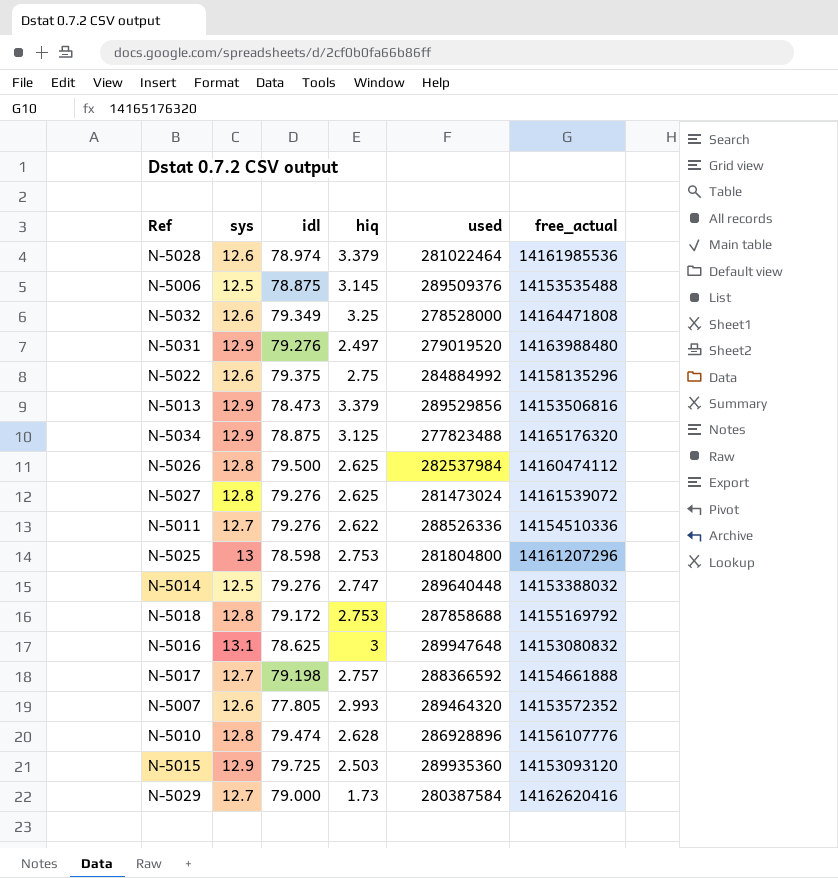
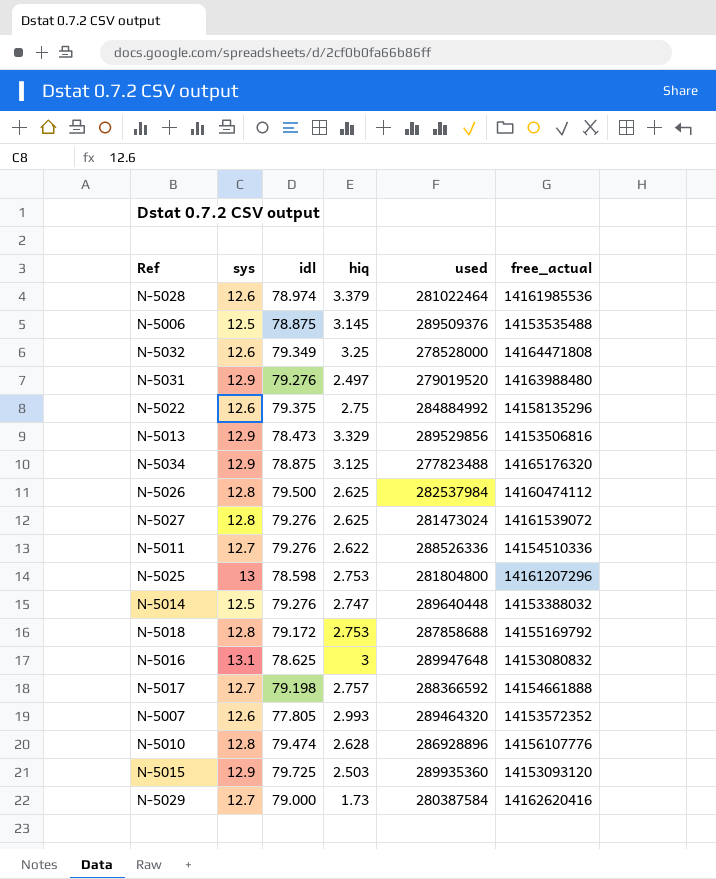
N-5013 | hiq: 3.379 -> 3.329

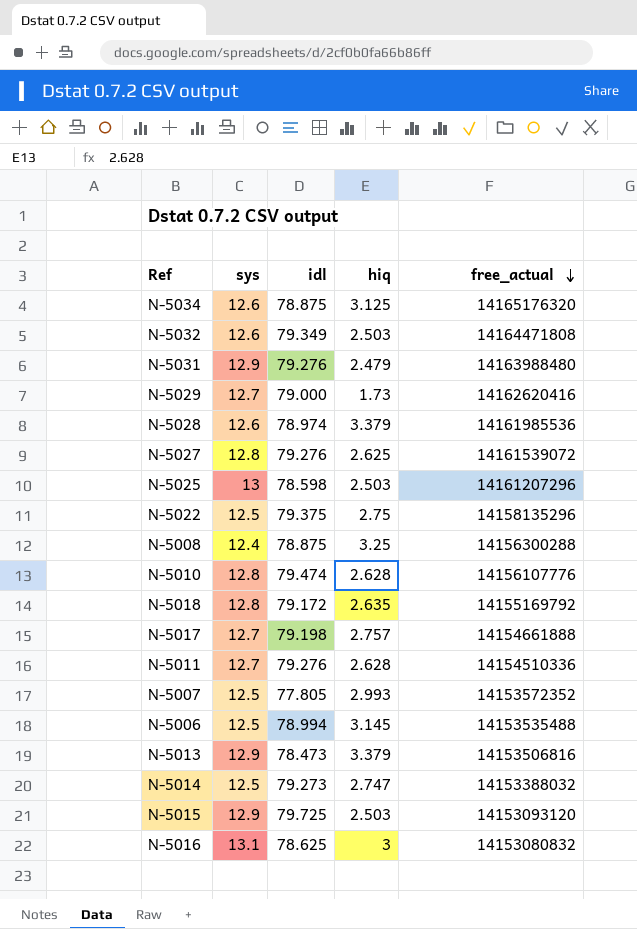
row order: none -> free_actual descending
column used | position: 5 -> none
row N-5026: 12.8 | 79.500 | 2.625 | 282537984 | 14160474112 -> none
N-5034 | sys: 12.9 -> 12.6
N-5032 | hiq: 3.25 -> 2.503
N-5031 | hiq: 2.497 -> 2.479
N-5025 | hiq: 2.753 -> 2.503
N-5022 | sys: 12.6 -> 12.5
row N-5008: none -> 12.4 | 78.875 | 3.25 | 14156300288
N-5018 | hiq: 2.753 -> 2.635
N-5011 | hiq: 2.622 -> 2.628
N-5007 | sys: 12.6 -> 12.5
N-5006 | idl: 78.875 -> 78.994
N-5013 | hiq: 3.329 -> 3.379
N-5014 | idl: 79.276 -> 79.273

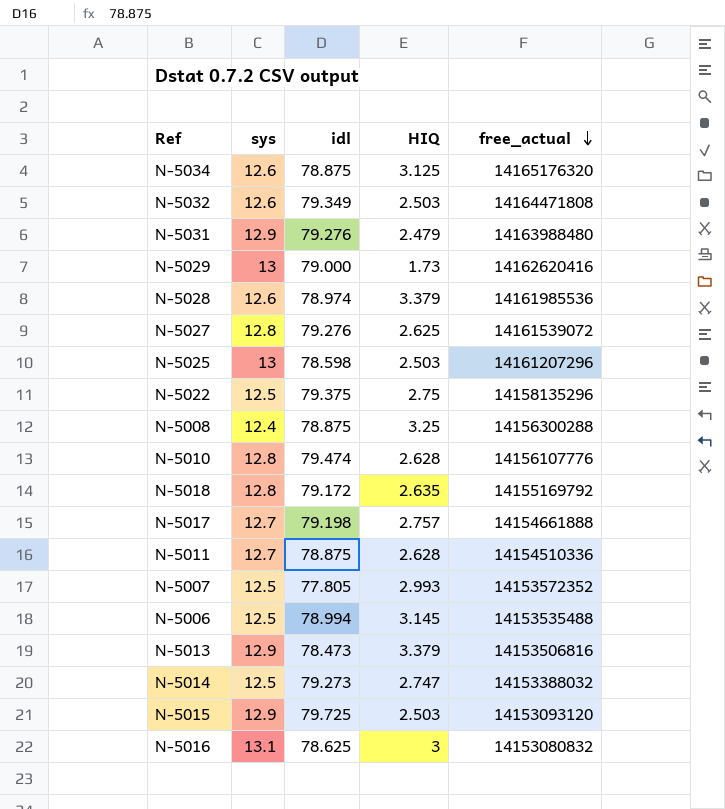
column name: hiq -> HIQ
N-5029 | sys: 12.7 -> 13
N-5011 | idl: 79.276 -> 78.875

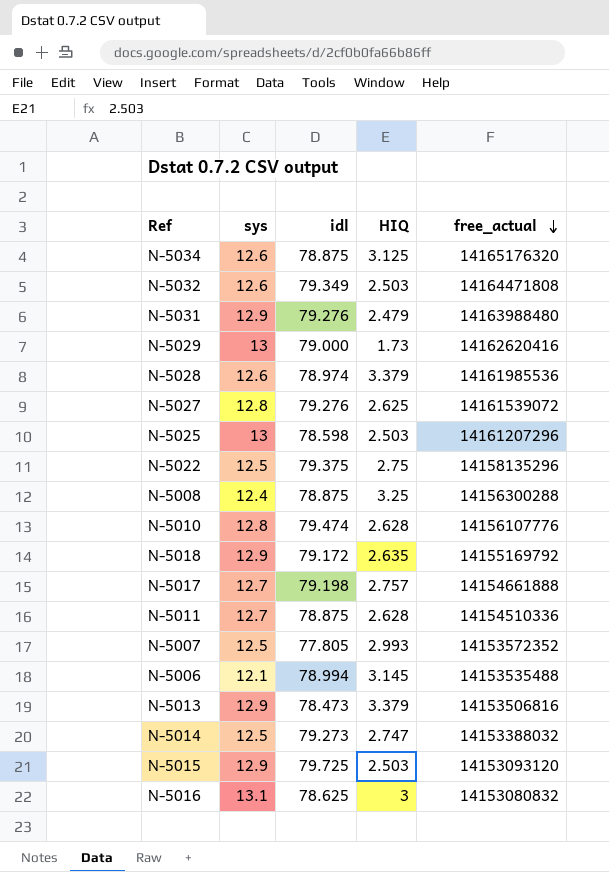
N-5018 | sys: 12.8 -> 12.9
N-5006 | sys: 12.5 -> 12.1

